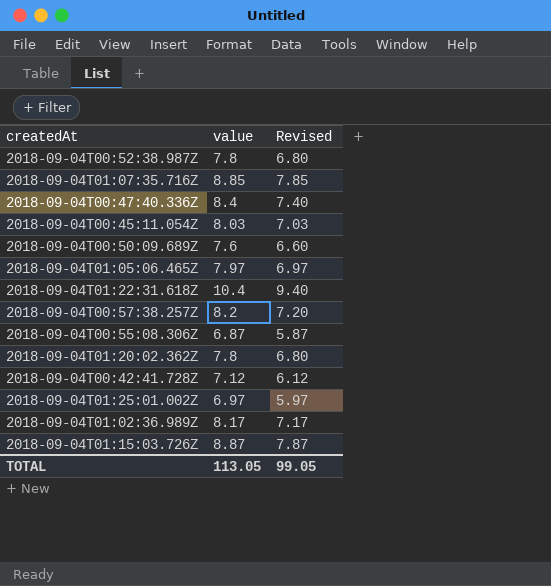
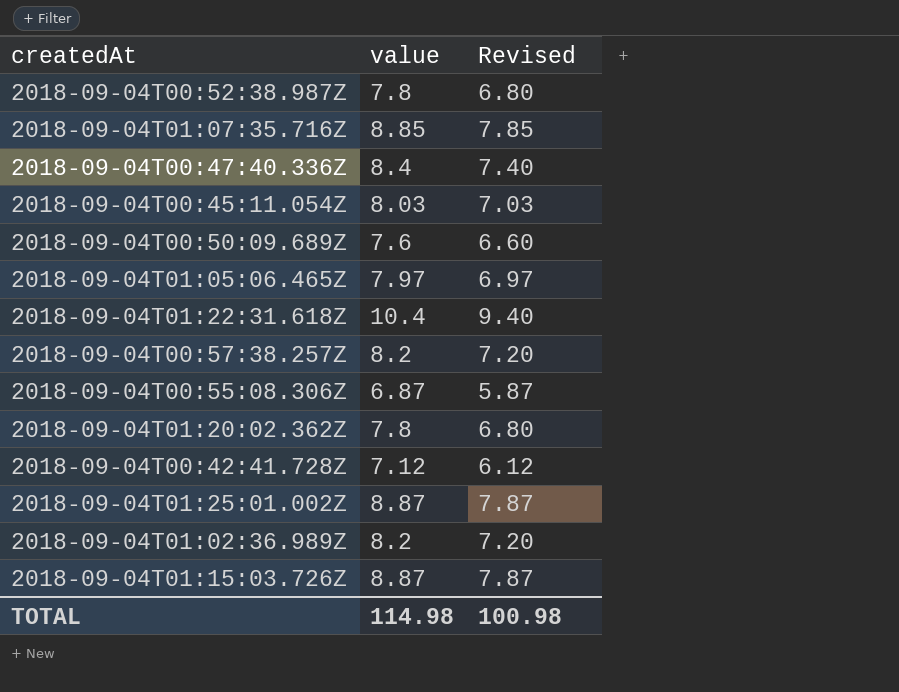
2018-09-04T01:25:01.002Z | value: 6.97 -> 8.87
2018-09-04T01:25:01.002Z | Revised: 5.97 -> 7.87
2018-09-04T01:02:36.989Z | value: 8.17 -> 8.2
2018-09-04T01:02:36.989Z | Revised: 7.17 -> 7.20
TOTAL | value: 113.05 -> 114.98
TOTAL | Revised: 99.05 -> 100.98

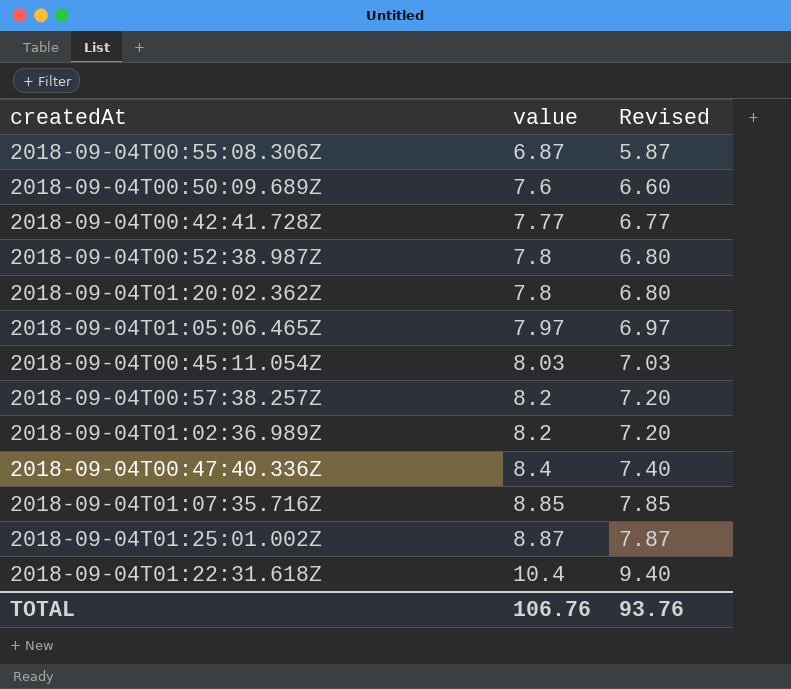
row order: none -> value ascending
row 2018-09-04T01:15:03.726Z: 8.87 | 7.87 -> none
2018-09-04T00:42:41.728Z | value: 7.12 -> 7.77
2018-09-04T00:42:41.728Z | Revised: 6.12 -> 6.77
TOTAL | value: 114.98 -> 106.76
TOTAL | Revised: 100.98 -> 93.76

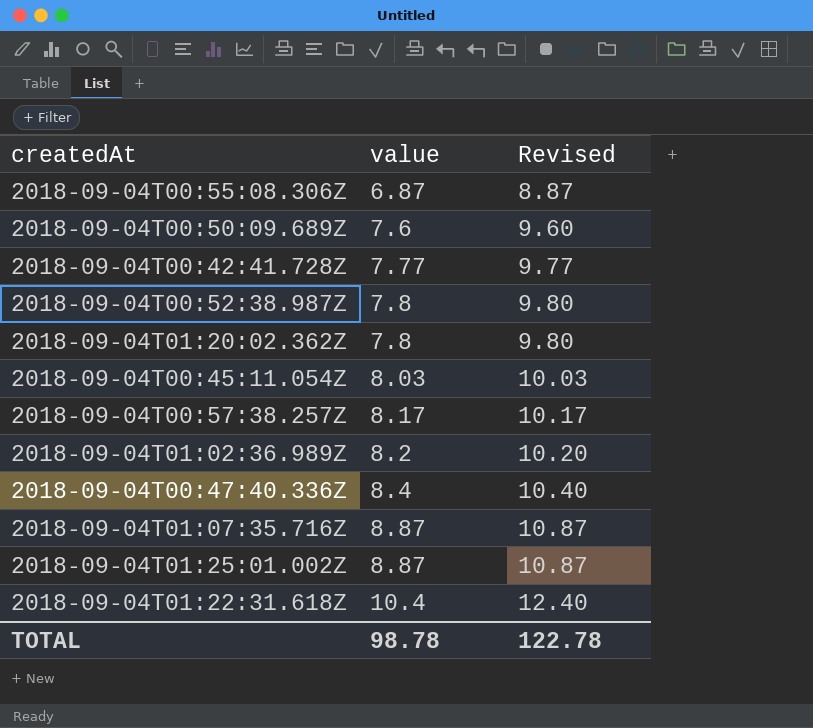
column Revised | formula: [value] - 1 -> [value] + 2
row 2018-09-04T01:05:06.465Z: 7.97 | 6.97 -> none
2018-09-04T00:57:38.257Z | value: 8.2 -> 8.17
2018-09-04T01:07:35.716Z | value: 8.85 -> 8.87
TOTAL | value: 106.76 -> 98.78
TOTAL | Revised: 93.76 -> 122.78

